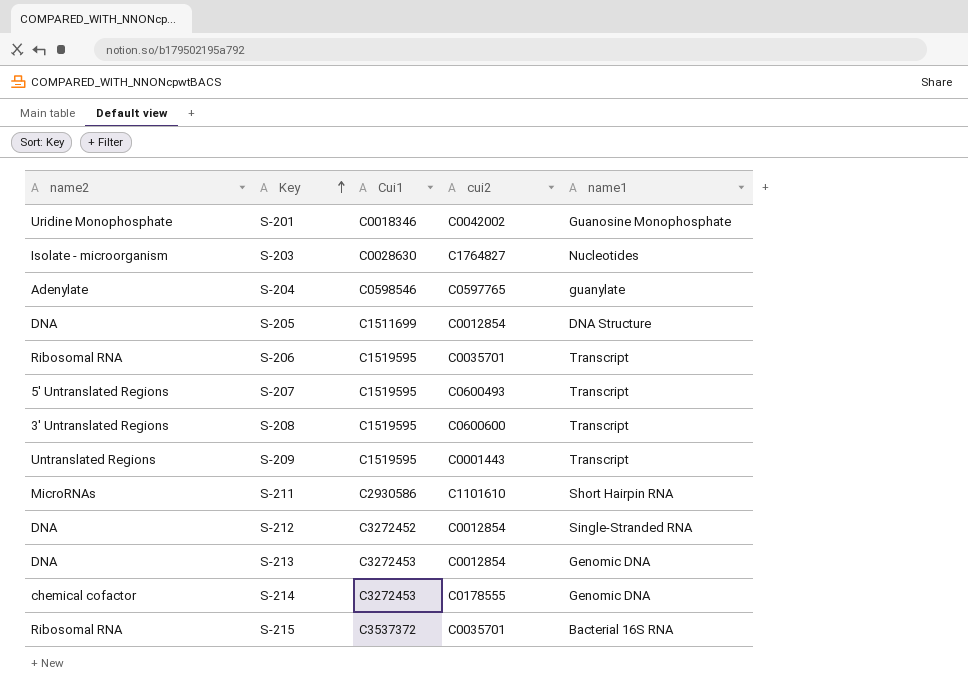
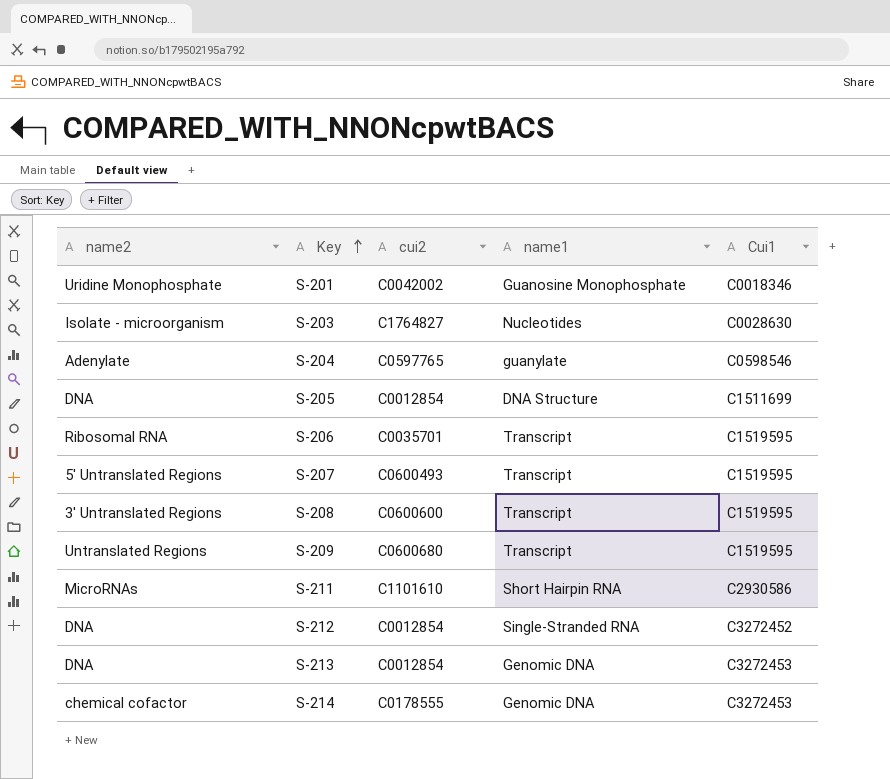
column Cui1 | position: 3 -> 5
row S-215: Ribosomal RNA | C3537372 | C0035701 | Bacterial 16S RNA -> none
S-209 | cui2: C0001443 -> C0600680

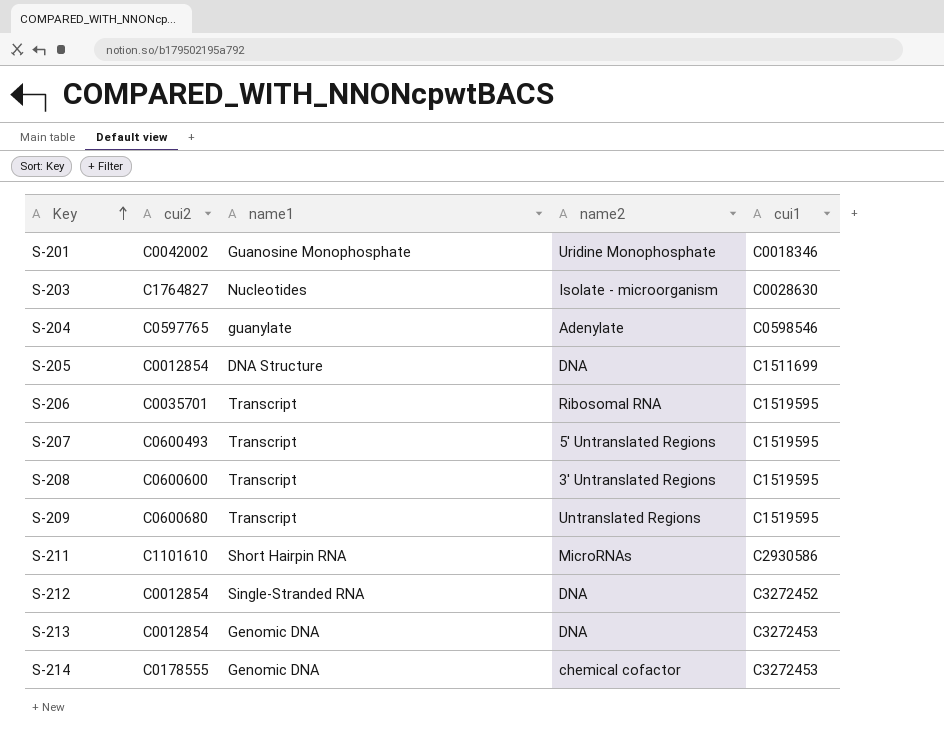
column name2 | position: 1 -> 4
column name: Cui1 -> cui1

